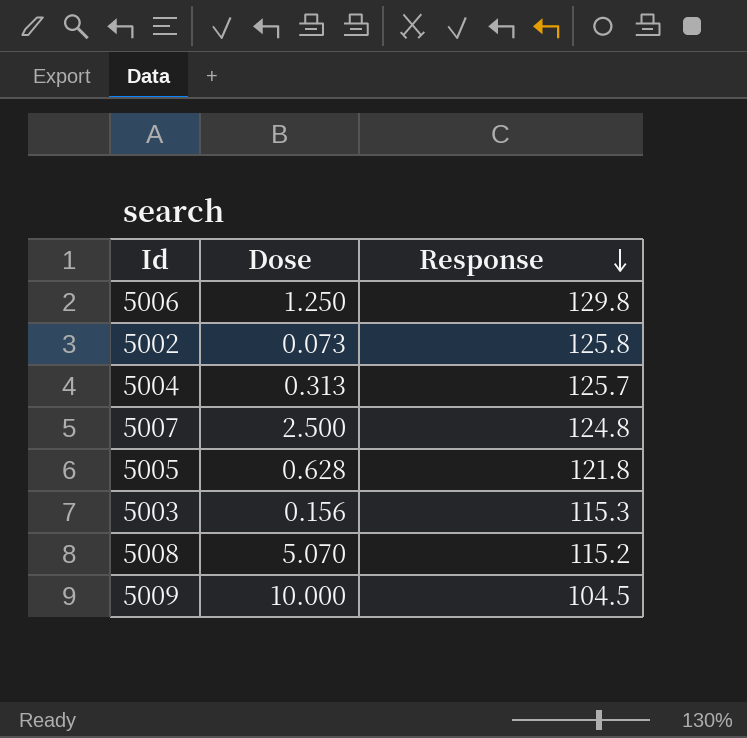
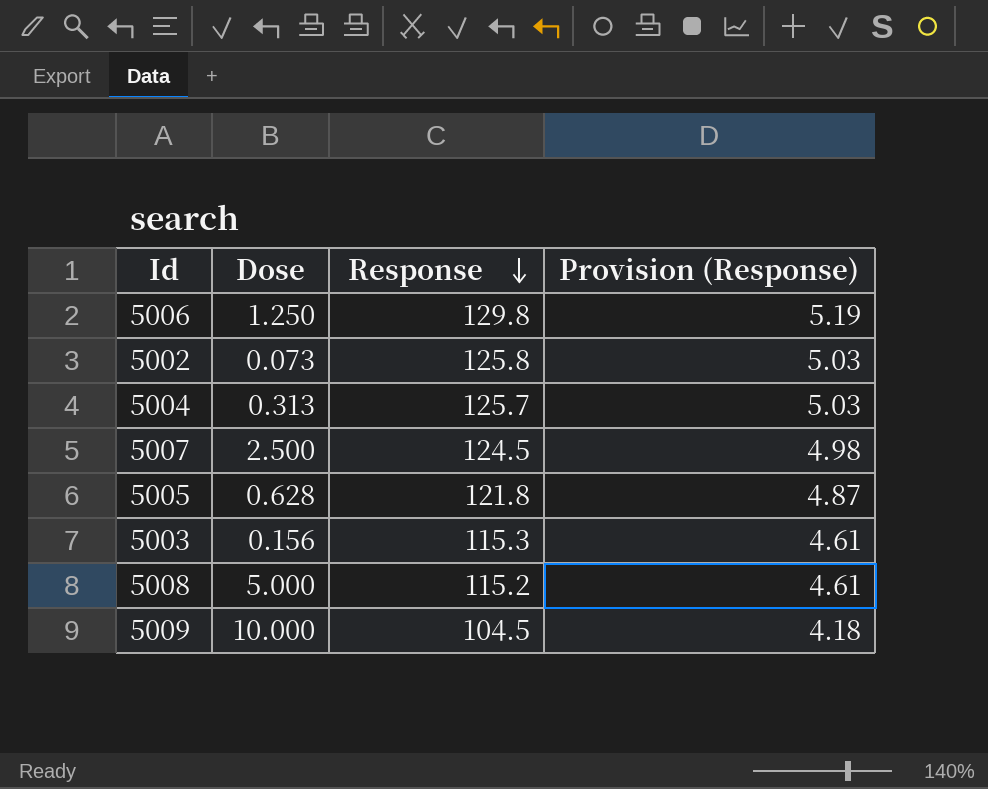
column Provision (Response) | formula: none -> [Response] * 0.04
5007 | Response: 124.8 -> 124.5
5008 | Dose: 5.070 -> 5.000

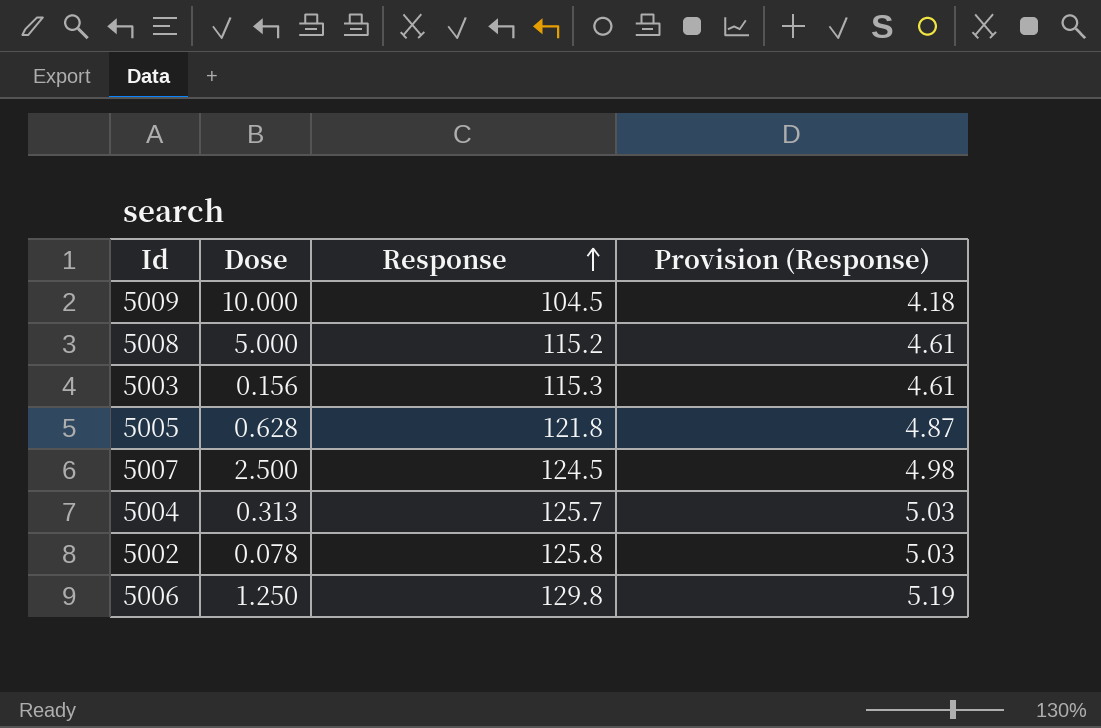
row order: Response descending -> Response ascending
5002 | Dose: 0.073 -> 0.078

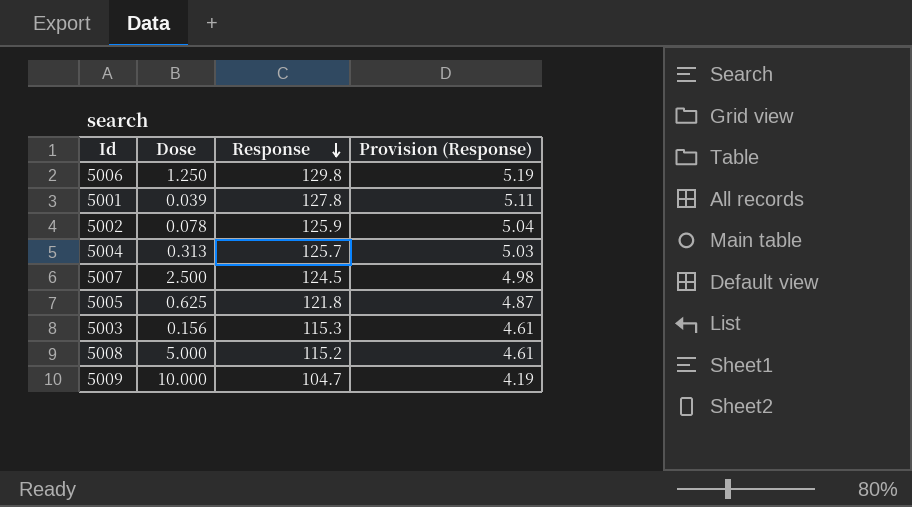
row order: Response ascending -> Response descending
row 5001: none -> 0.039 | 127.8 | 5.11
5002 | Response: 125.8 -> 125.9
5002 | Provision (Response): 5.03 -> 5.04
5005 | Dose: 0.628 -> 0.625
5009 | Response: 104.5 -> 104.7
5009 | Provision (Response): 4.18 -> 4.19

